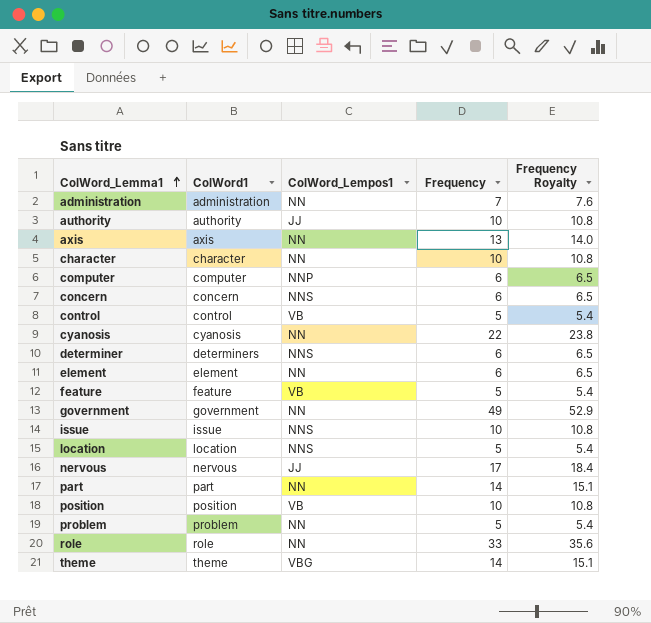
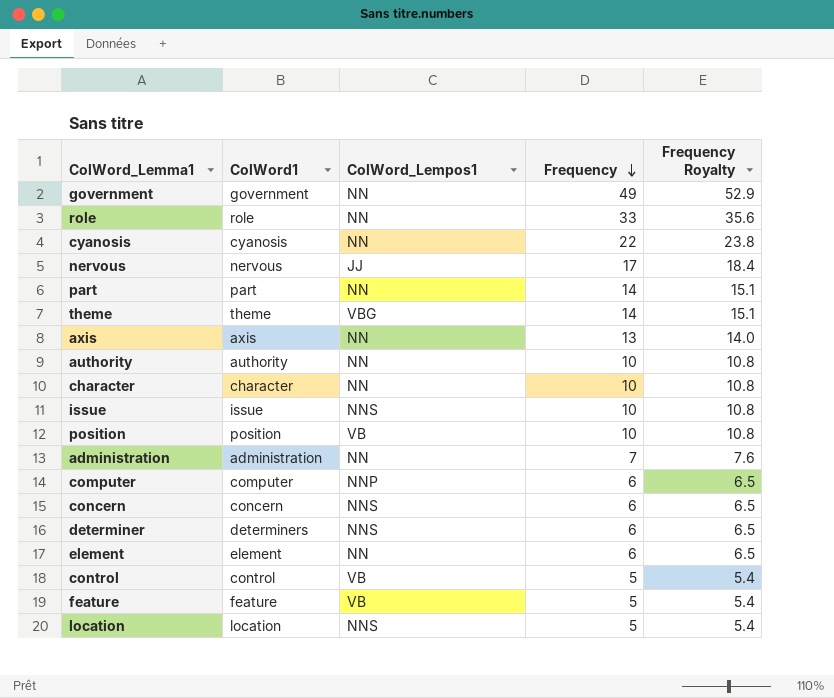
row order: ColWord_Lemma1 ascending -> Frequency descending
row problem: problem | NN | 5 | 5.4 -> none
authority | ColWord_Lempos1: JJ -> NN

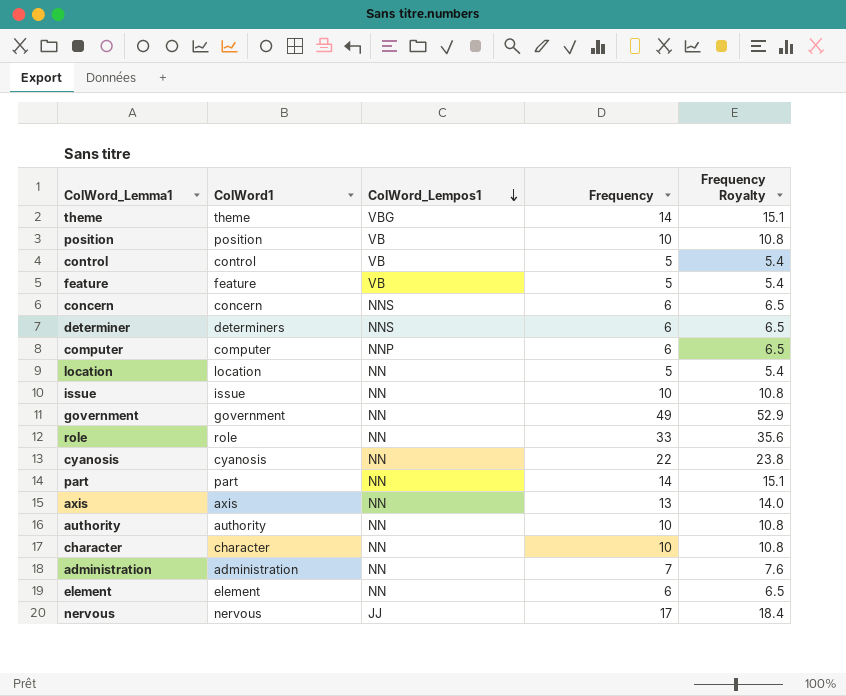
row order: Frequency descending -> ColWord_Lempos1 descending
location | ColWord_Lempos1: NNS -> NN
issue | ColWord_Lempos1: NNS -> NN

